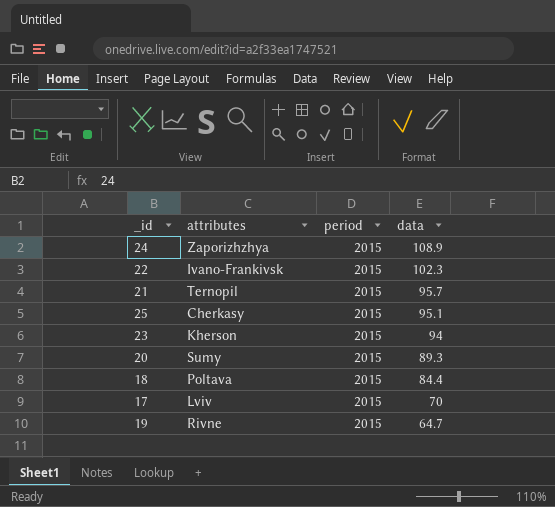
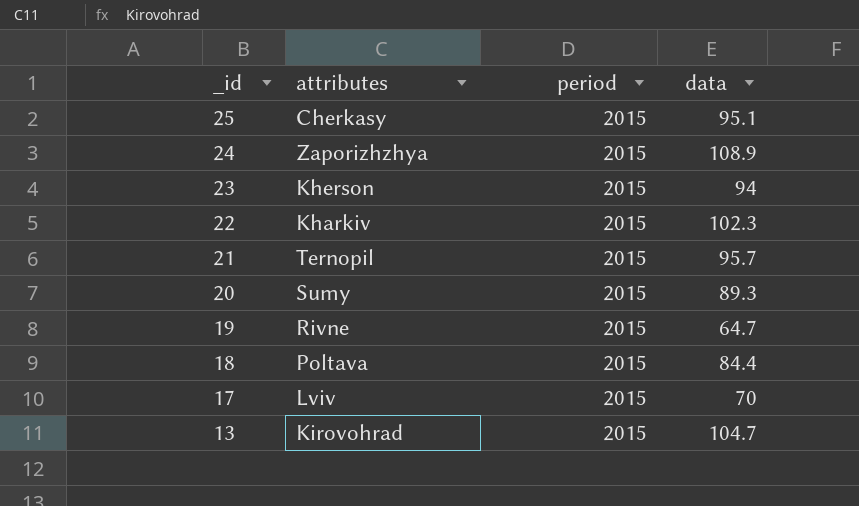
row order: data descending -> _id descending
22 | attributes: Ivano-Frankivsk -> Kharkiv
row 13: none -> Kirovohrad | 2015 | 104.7

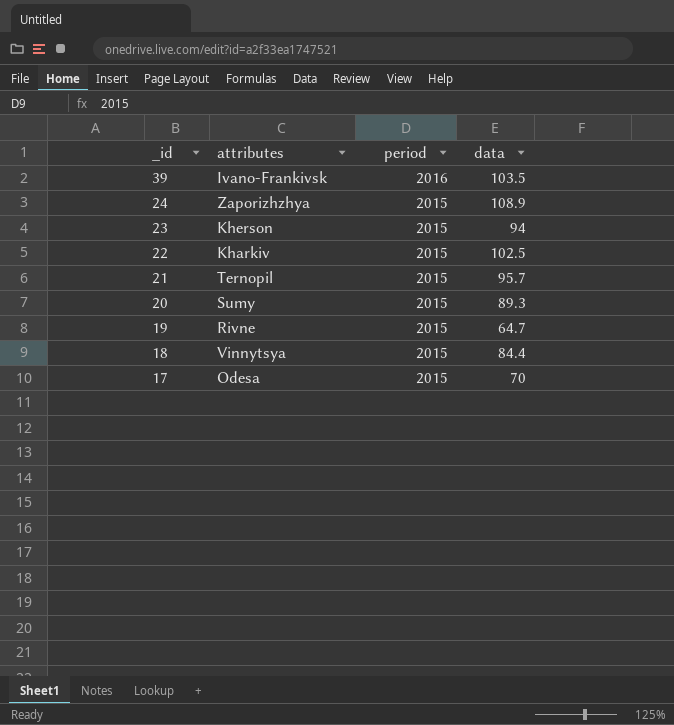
row 25: Cherkasy | 2015 | 95.1 -> none
row 13: Kirovohrad | 2015 | 104.7 -> none
row 39: none -> Ivano-Frankivsk | 2016 | 103.5
22 | data: 102.3 -> 102.5
18 | attributes: Poltava -> Vinnytsya
17 | attributes: Lviv -> Odesa

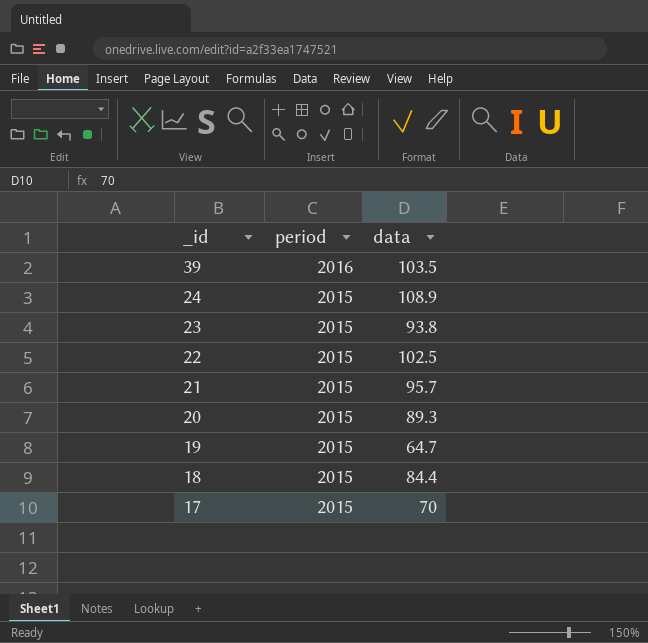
column attributes | position: 2 -> none
23 | data: 94 -> 93.8

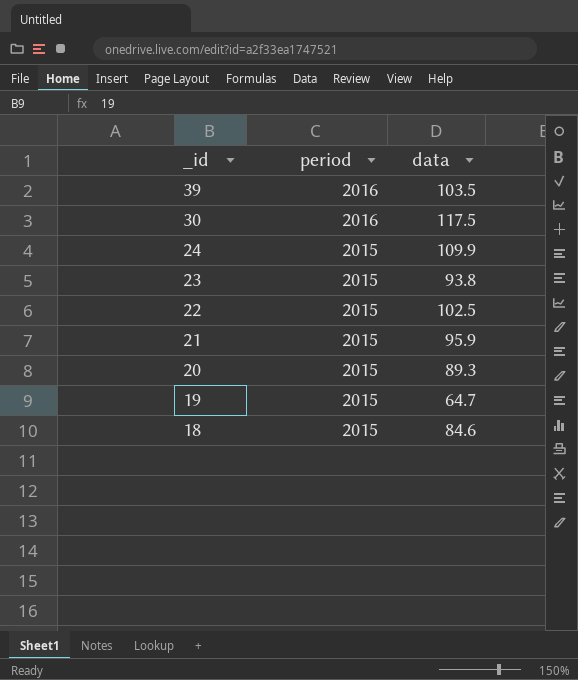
row 17: 2015 | 70 -> none
row 30: none -> 2016 | 117.5
24 | data: 108.9 -> 109.9
21 | data: 95.7 -> 95.9
18 | data: 84.4 -> 84.6

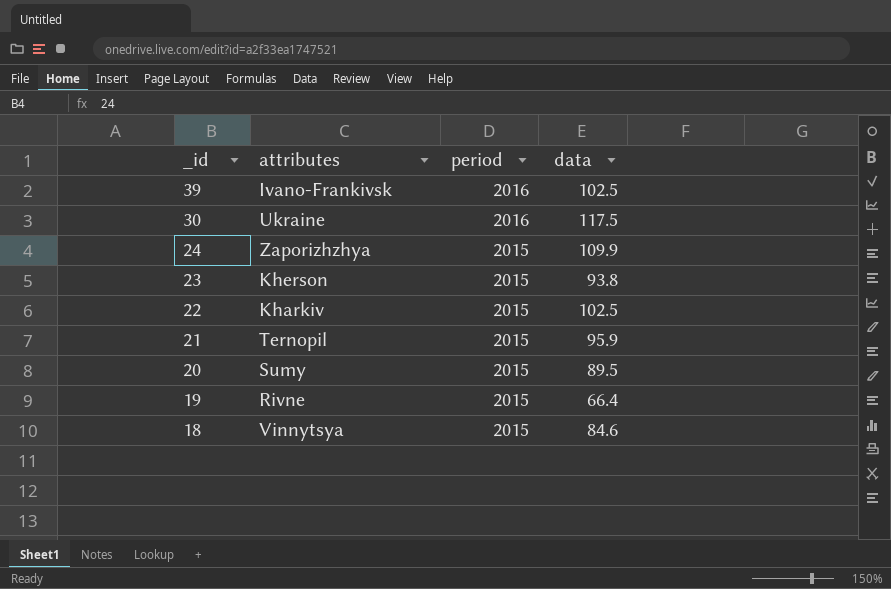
column attributes | position: none -> 2
39 | data: 103.5 -> 102.5
20 | data: 89.3 -> 89.5
19 | data: 64.7 -> 66.4

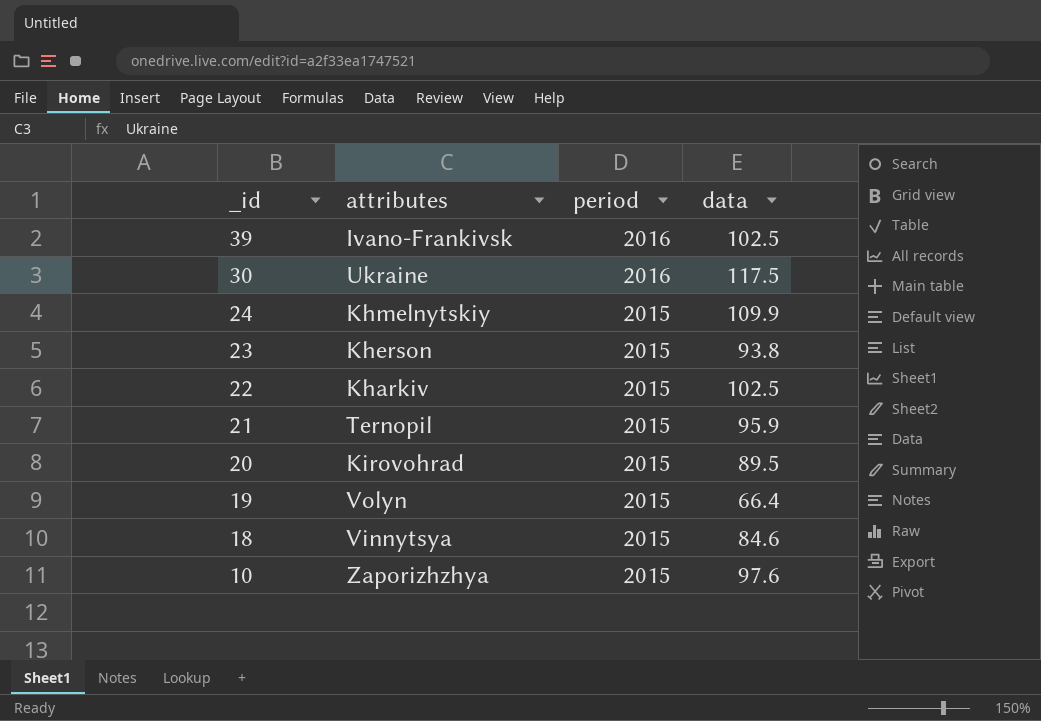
24 | attributes: Zaporizhzhya -> Khmelnytskiy
20 | attributes: Sumy -> Kirovohrad
19 | attributes: Rivne -> Volyn
row 10: none -> Zaporizhzhya | 2015 | 97.6

